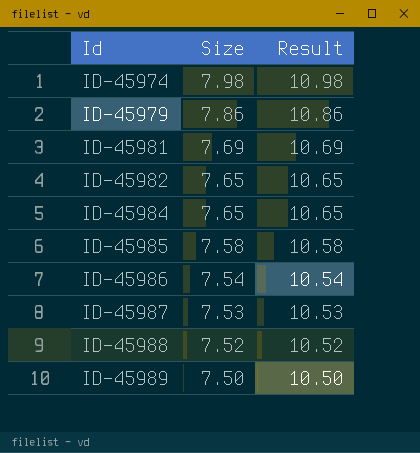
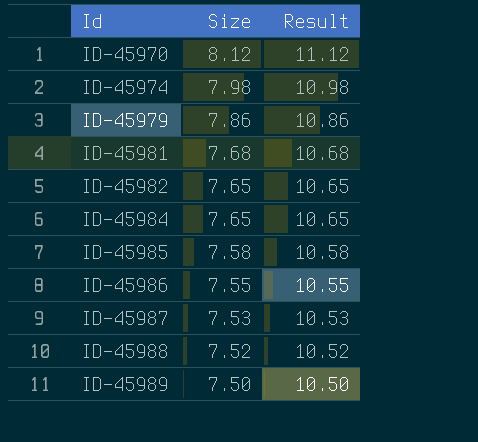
row ID-45970: none -> 8.12 | 11.12
ID-45981 | Size: 7.69 -> 7.68
ID-45981 | Result: 10.69 -> 10.68
ID-45986 | Size: 7.54 -> 7.55
ID-45986 | Result: 10.54 -> 10.55

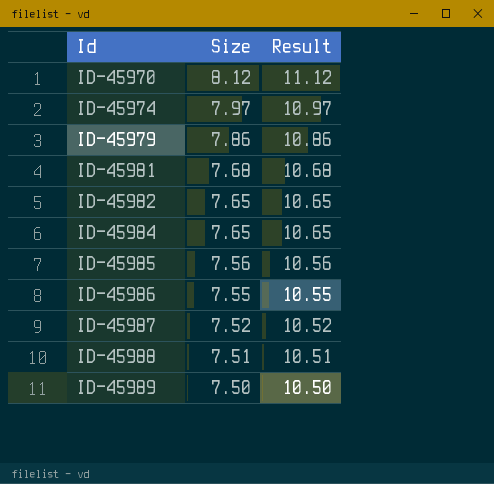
ID-45974 | Size: 7.98 -> 7.97
ID-45974 | Result: 10.98 -> 10.97
ID-45985 | Size: 7.58 -> 7.56
ID-45985 | Result: 10.58 -> 10.56
ID-45987 | Size: 7.53 -> 7.52
ID-45987 | Result: 10.53 -> 10.52
ID-45988 | Size: 7.52 -> 7.51
ID-45988 | Result: 10.52 -> 10.51

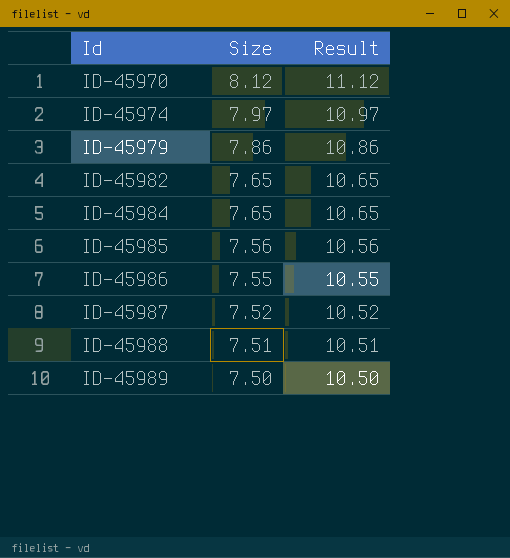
row ID-45981: 7.68 | 10.68 -> none

